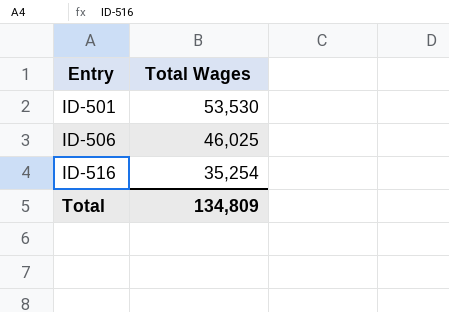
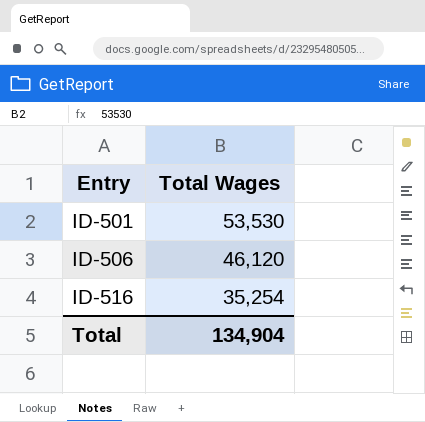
ID-506 | Total Wages: 46,025 -> 46,120
Total | Total Wages: 134,809 -> 134,904

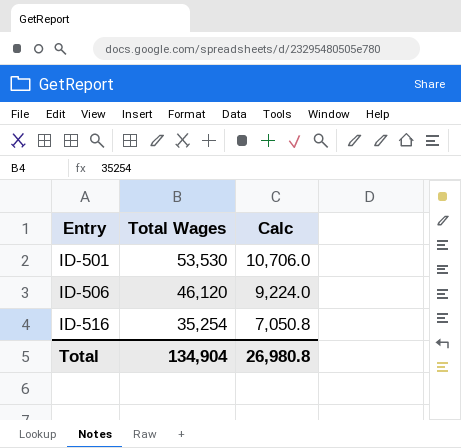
column Calc | formula: none -> [Total Wages] * 0.2

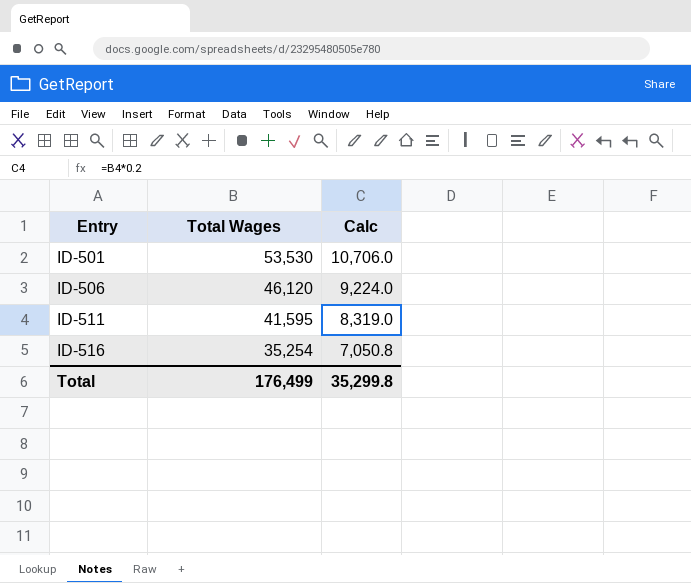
row ID-511: none -> 41,595 | 8,319.0
Total | Total Wages: 134,904 -> 176,499
Total | Calc: 26,980.8 -> 35,299.8

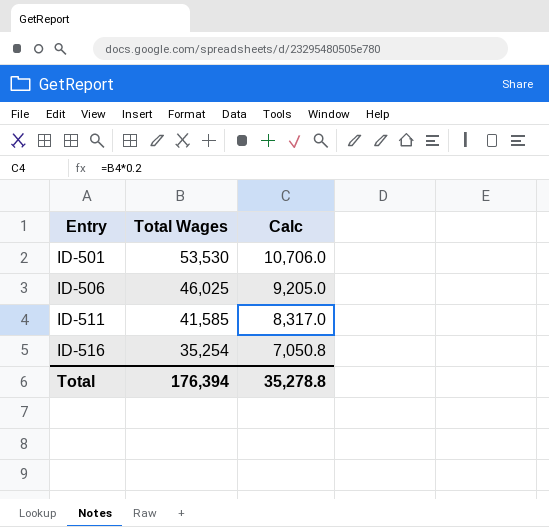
ID-506 | Total Wages: 46,120 -> 46,025
ID-506 | Calc: 9,224.0 -> 9,205.0
ID-511 | Total Wages: 41,595 -> 41,585
ID-511 | Calc: 8,319.0 -> 8,317.0
Total | Total Wages: 176,499 -> 176,394
Total | Calc: 35,299.8 -> 35,278.8

